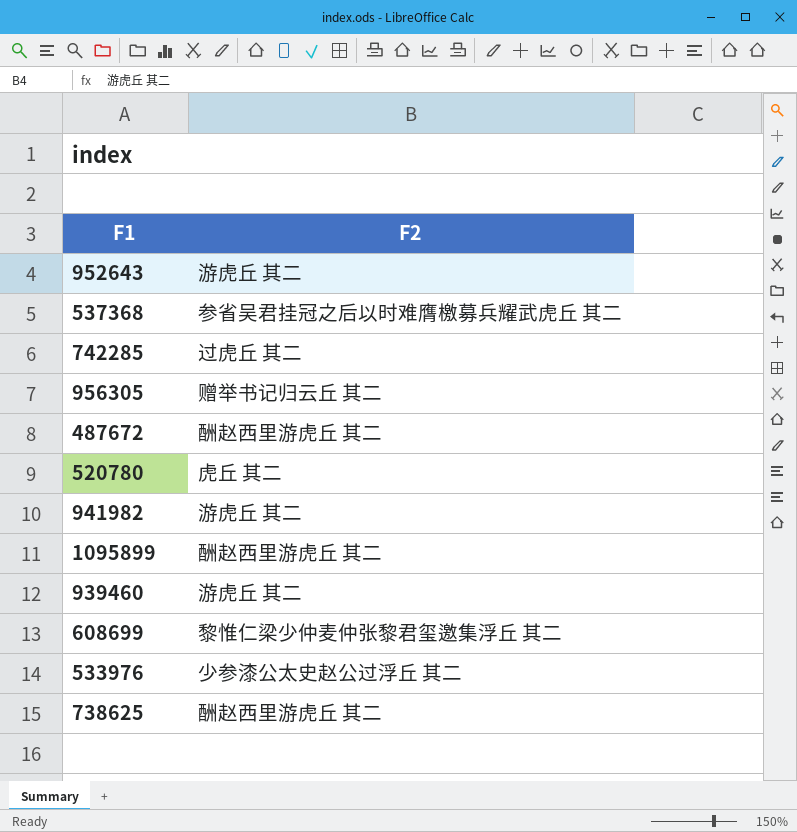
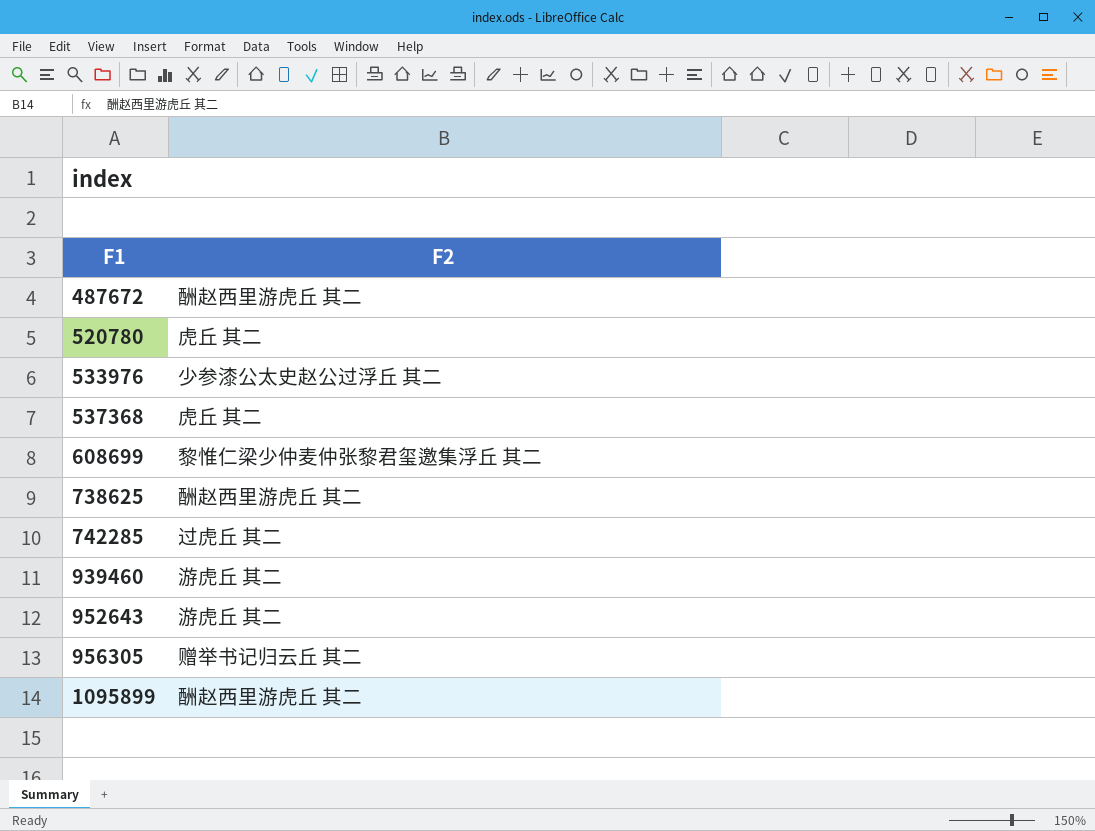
row order: none -> F1 ascending
row 941982: 游虎丘 其二 -> none
537368 | F2: 参省吴君挂冠之后以时难膺檄募兵耀武虎丘 其二 -> 虎丘 其二

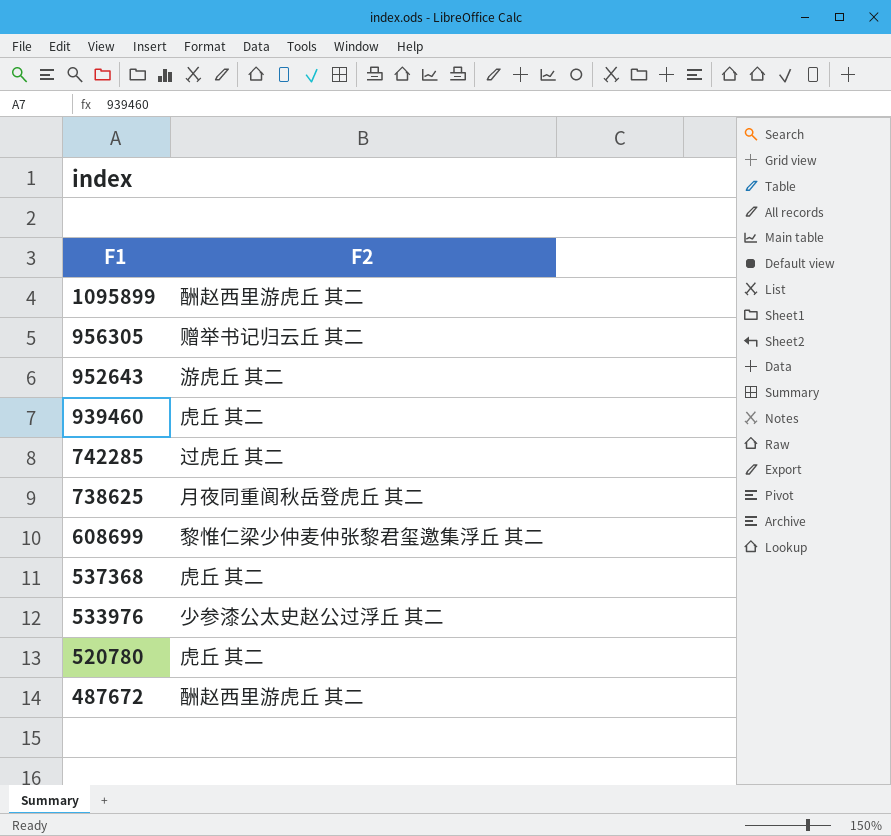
row order: F1 ascending -> F1 descending
939460 | F2: 游虎丘 其二 -> 虎丘 其二
738625 | F2: 酬赵西里游虎丘 其二 -> 月夜同重阆秋岳登虎丘 其二

